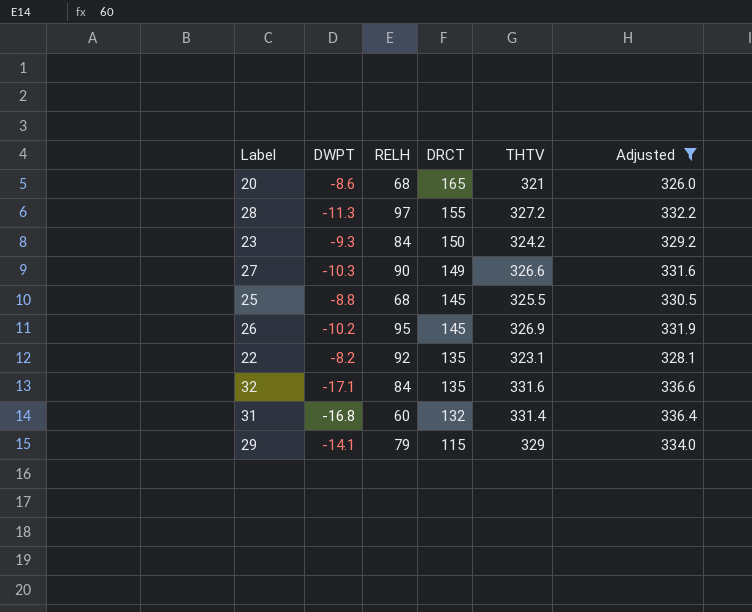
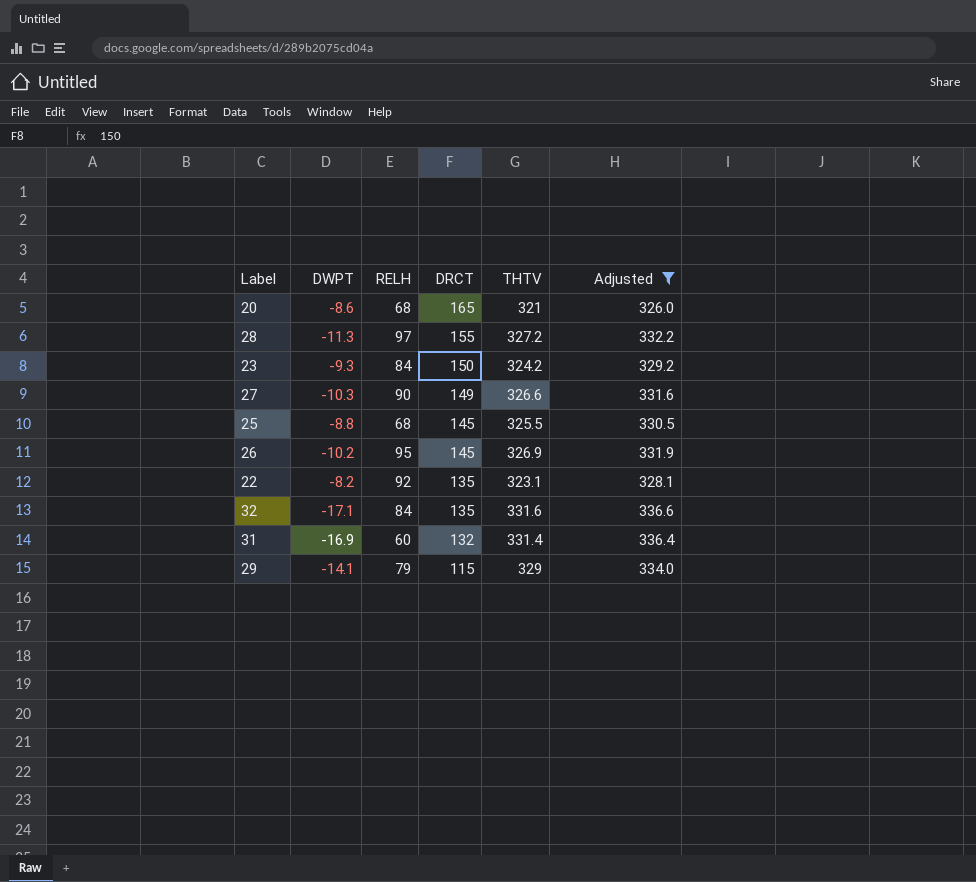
31 | DWPT: -16.8 -> -16.9

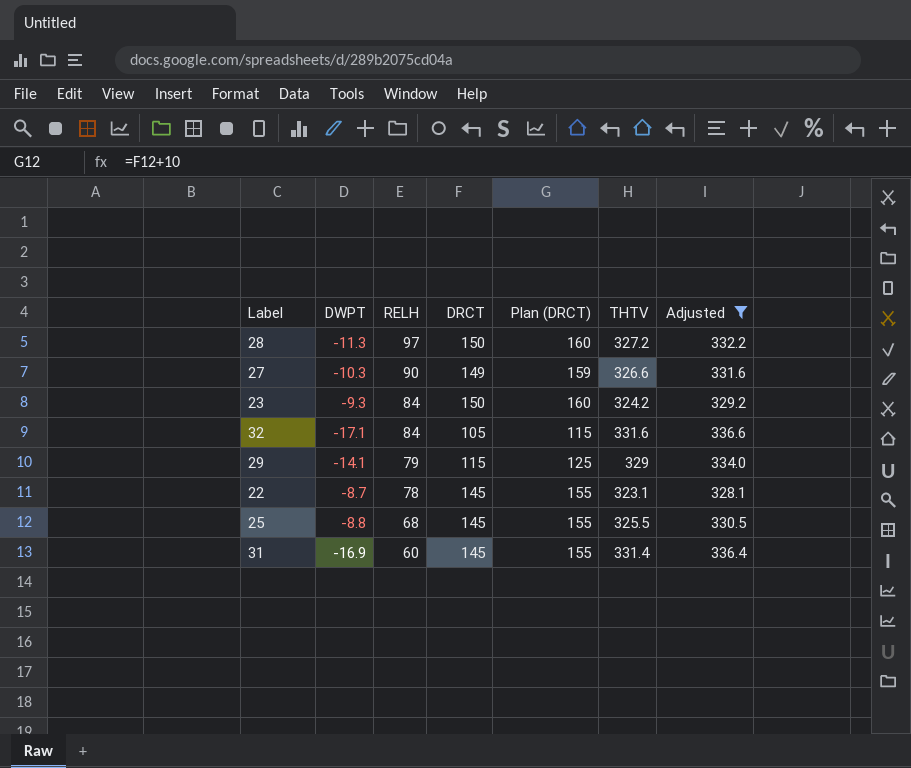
row order: DRCT descending -> RELH descending
column Plan (DRCT) | formula: none -> [DRCT] + 10
row 20: -8.6 | 68 | 165 | 321 | 326.0 -> none
row 26: -10.2 | 95 | 145 | 326.9 | 331.9 -> none
28 | DRCT: 155 -> 150
32 | DRCT: 135 -> 105
22 | DWPT: -8.2 -> -8.7
22 | RELH: 92 -> 78
22 | DRCT: 135 -> 145
31 | DRCT: 132 -> 145

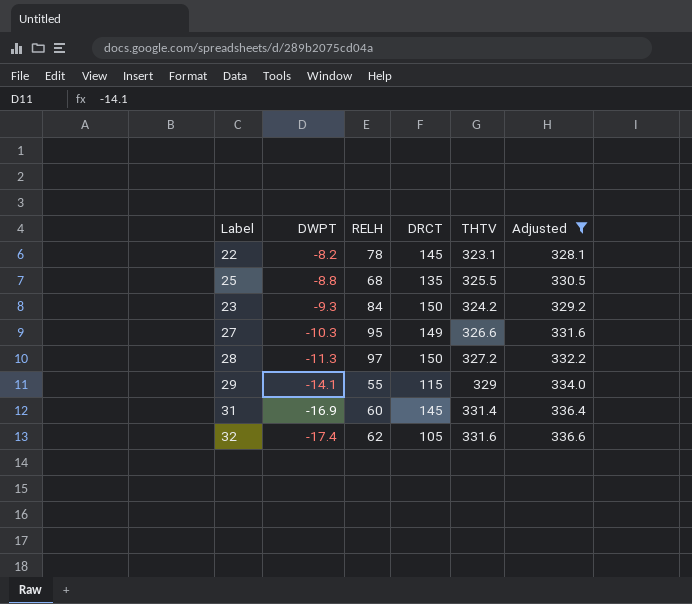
row order: RELH descending -> DWPT descending
column Plan (DRCT) | formula: [DRCT] + 10 -> none
22 | DWPT: -8.7 -> -8.2
25 | DRCT: 145 -> 135
27 | RELH: 90 -> 95
29 | RELH: 79 -> 55
32 | DWPT: -17.1 -> -17.4
32 | RELH: 84 -> 62

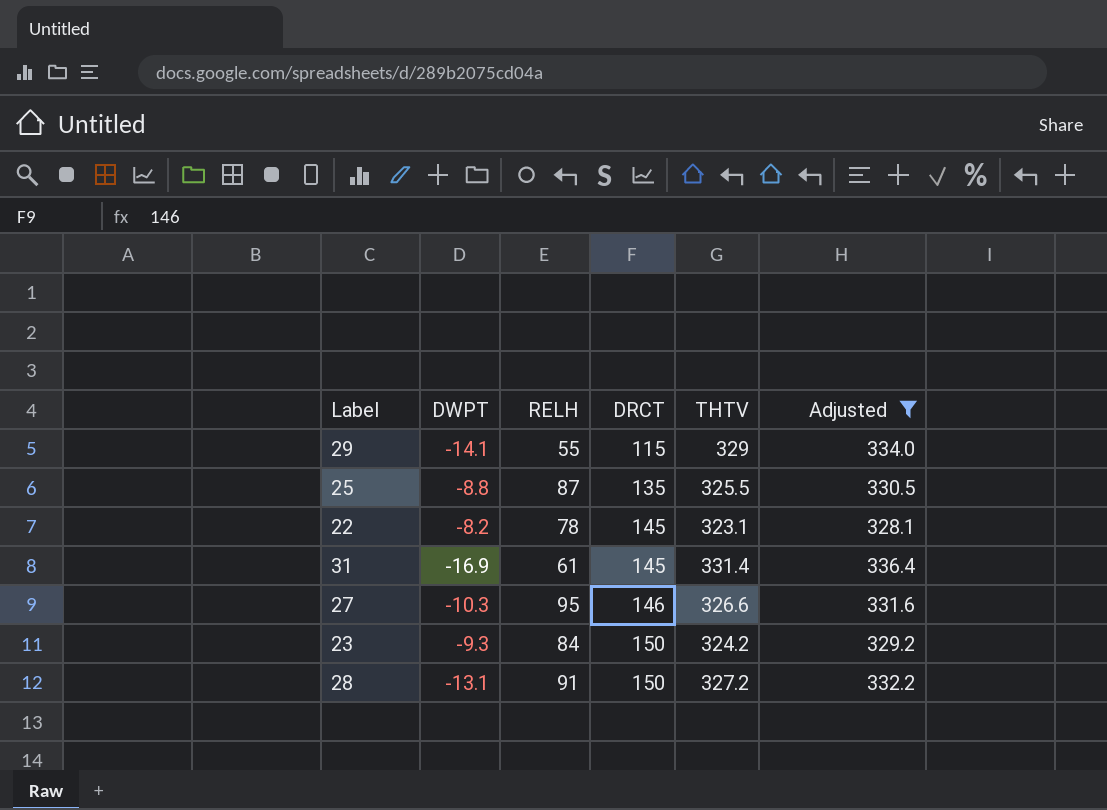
row order: DWPT descending -> DRCT ascending
row 32: -17.4 | 62 | 105 | 331.6 | 336.6 -> none
25 | RELH: 68 -> 87
31 | RELH: 60 -> 61
27 | DRCT: 149 -> 146
28 | DWPT: -11.3 -> -13.1
28 | RELH: 97 -> 91

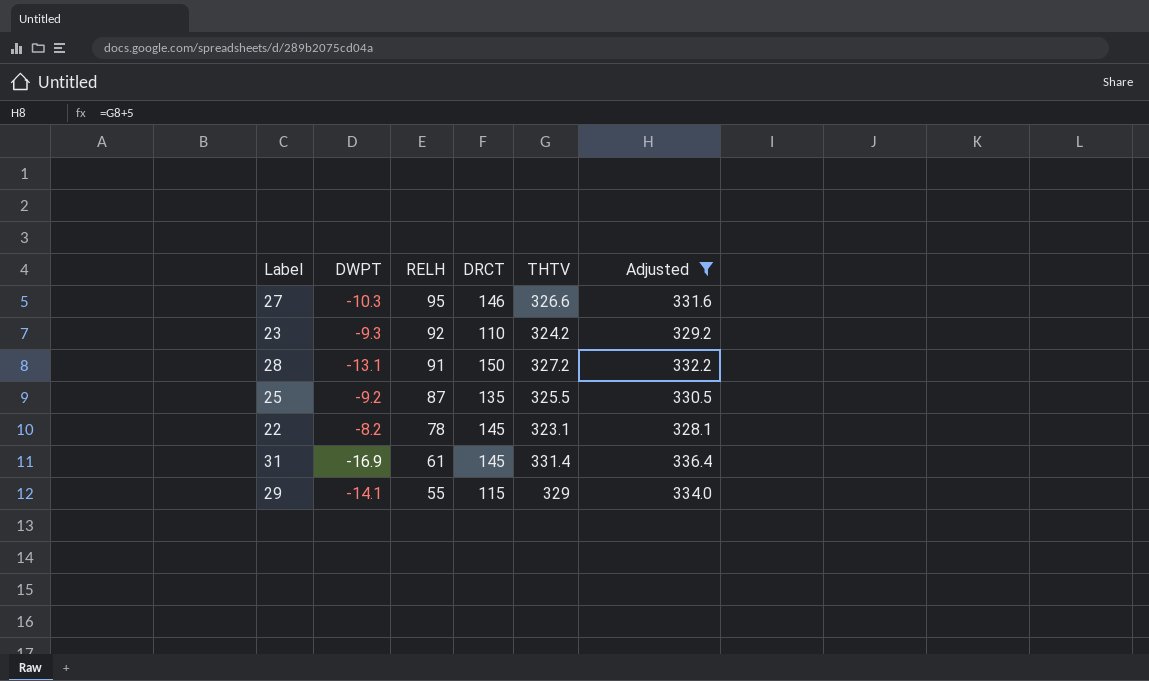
row order: DRCT ascending -> RELH descending
23 | RELH: 84 -> 92
23 | DRCT: 150 -> 110
25 | DWPT: -8.8 -> -9.2

